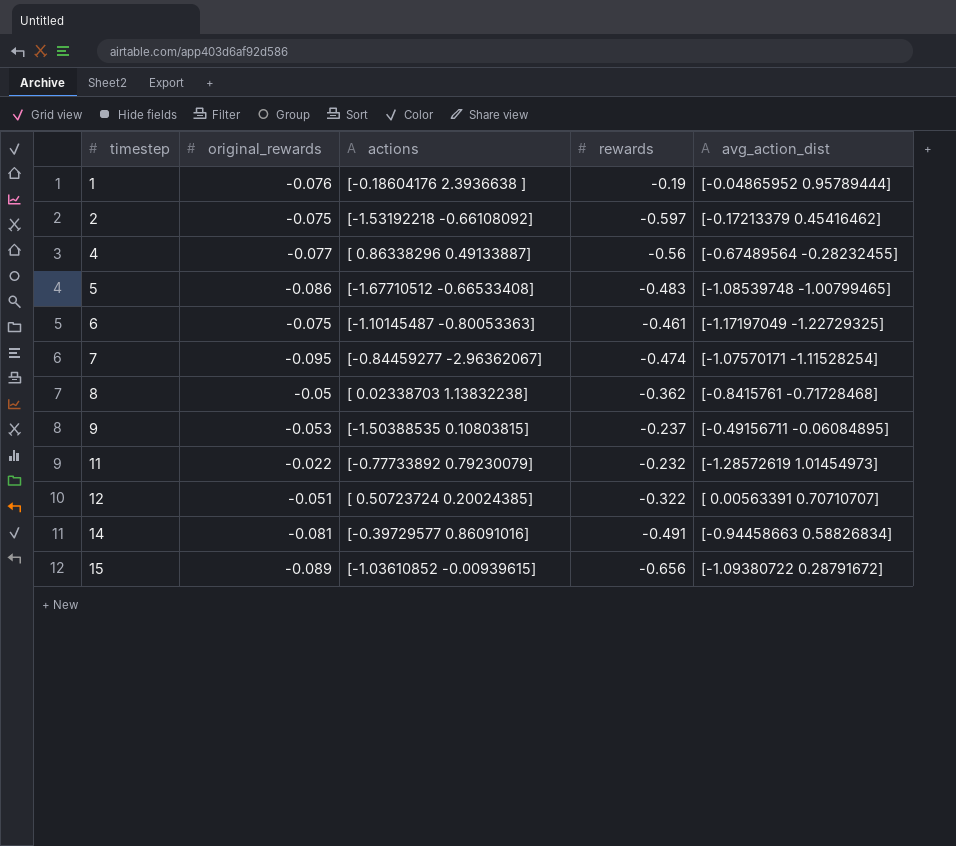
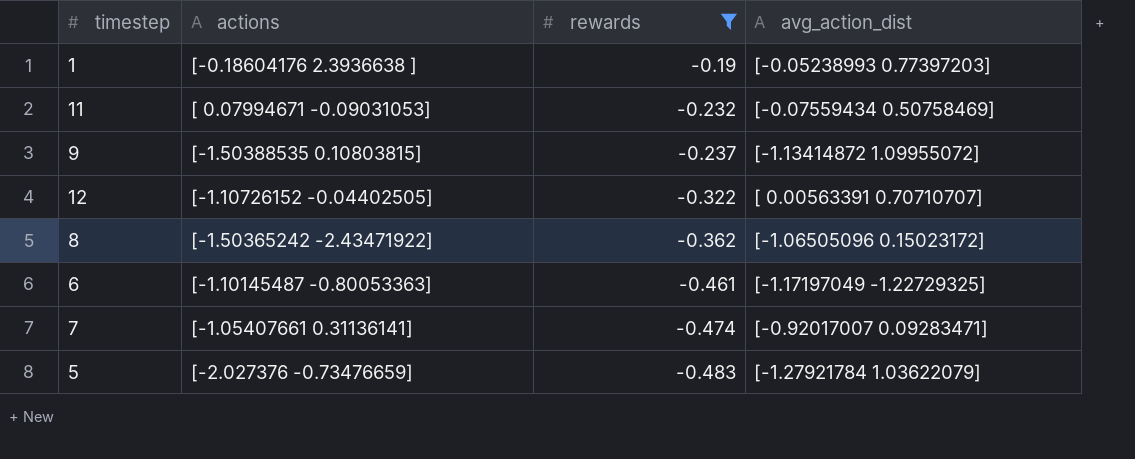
filter: none -> rewards >= -0.483
row order: timestep ascending -> rewards descending
column original_rewards | position: 2 -> none
1 | avg_action_dist: [-0.04865952 0.95789444] -> [-0.05238993 0.77397203]
11 | actions: [-0.77733892 0.79230079] -> [ 0.07994671 -0.09031053]
11 | avg_action_dist: [-1.28572619 1.01454973] -> [-0.07559434 0.50758469]
9 | avg_action_dist: [-0.49156711 -0.06084895] -> [-1.13414872 1.09955072]
12 | actions: [ 0.50723724 0.20024385] -> [-1.10726152 -0.04402505]
8 | actions: [ 0.02338703 1.13832238] -> [-1.50365242 -2.43471922]
8 | avg_action_dist: [-0.8415761 -0.71728468] -> [-1.06505096 0.15023172]
7 | actions: [-0.84459277 -2.96362067] -> [-1.05407661 0.31136141]
7 | avg_action_dist: [-1.07570171 -1.11528254] -> [-0.92017007 0.09283471]
5 | actions: [-1.67710512 -0.66533408] -> [-2.027376 -0.73476659]
5 | avg_action_dist: [-1.08539748 -1.00799465] -> [-1.27921784 1.03622079]

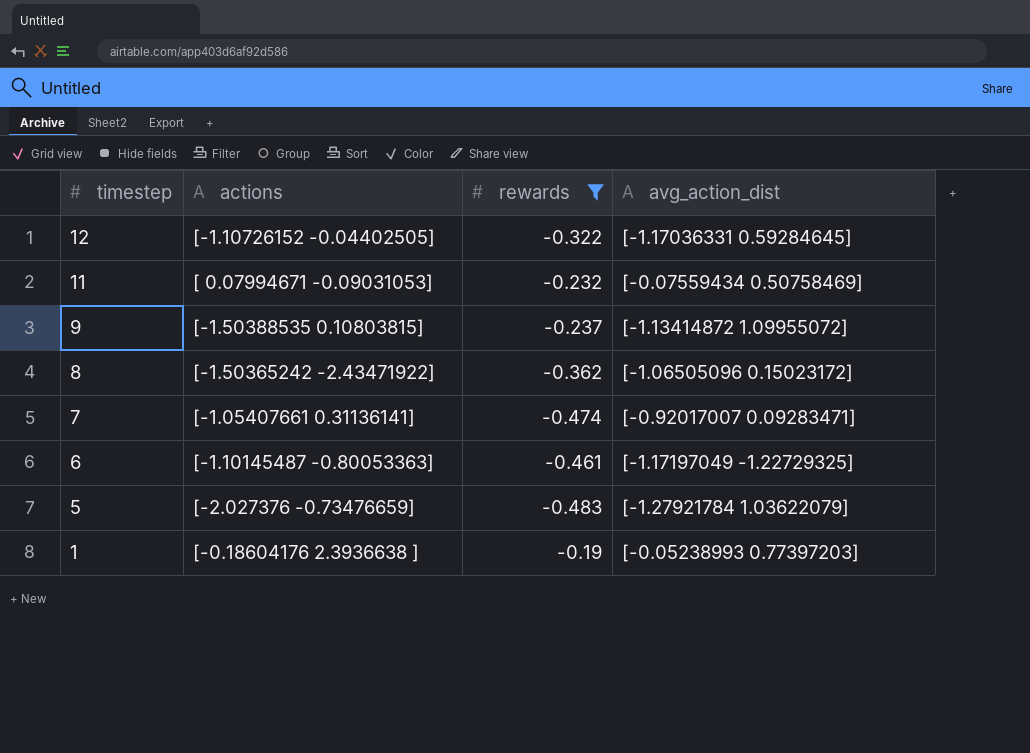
row order: rewards descending -> timestep descending
12 | avg_action_dist: [ 0.00563391 0.70710707] -> [-1.17036331 0.59284645]

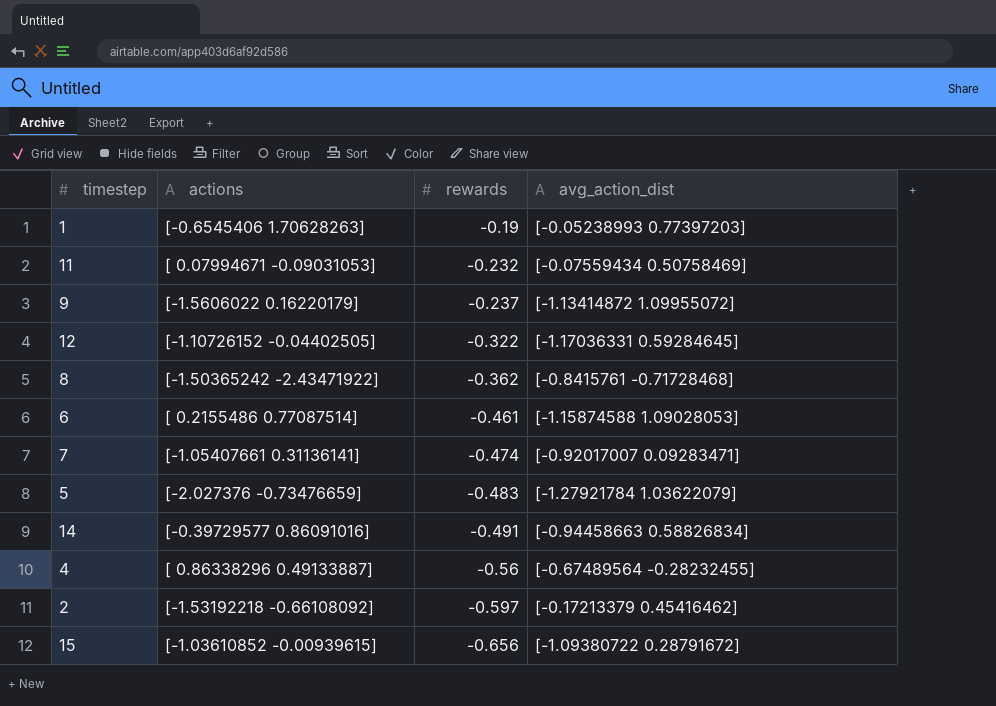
filter: rewards >= -0.483 -> none
row order: timestep descending -> rewards descending
1 | actions: [-0.18604176 2.3936638 ] -> [-0.6545406 1.70628263]
9 | actions: [-1.50388535 0.10803815] -> [-1.5606022 0.16220179]
8 | avg_action_dist: [-1.06505096 0.15023172] -> [-0.8415761 -0.71728468]
6 | actions: [-1.10145487 -0.80053363] -> [ 0.2155486 0.77087514]
6 | avg_action_dist: [-1.17197049 -1.22729325] -> [-1.15874588 1.09028053]

